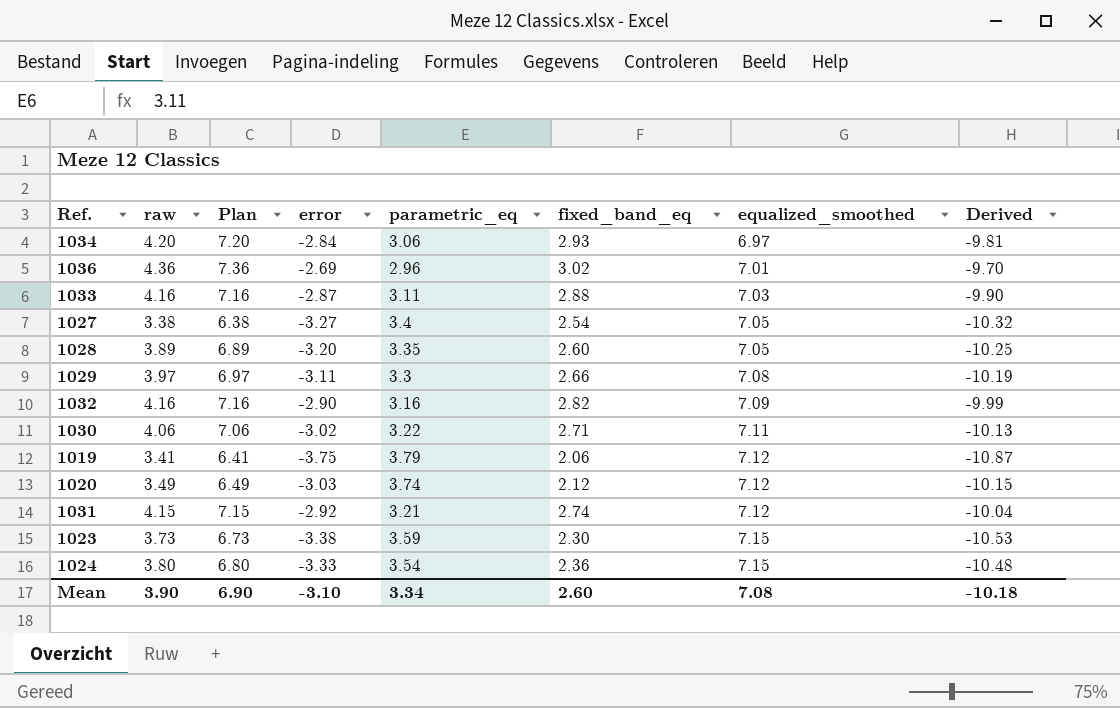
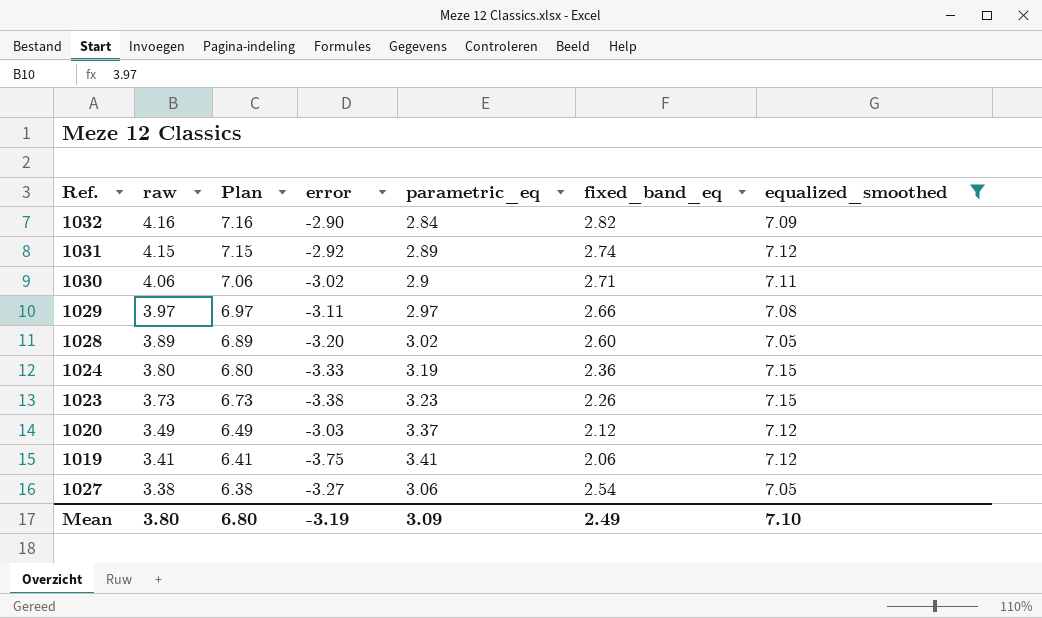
filter: none -> equalized_smoothed >= 7.05
row order: equalized_smoothed ascending -> raw descending
column Derived | formula: [error] - [equalized_smoothed] -> none
1032 | parametric_eq: 3.16 -> 2.84
1031 | parametric_eq: 3.21 -> 2.89
1030 | parametric_eq: 3.22 -> 2.9
1029 | parametric_eq: 3.3 -> 2.97
1028 | parametric_eq: 3.35 -> 3.02
1024 | parametric_eq: 3.54 -> 3.19
1023 | parametric_eq: 3.59 -> 3.23
1023 | fixed_band_eq: 2.30 -> 2.26
1020 | parametric_eq: 3.74 -> 3.37
1019 | parametric_eq: 3.79 -> 3.41
1027 | parametric_eq: 3.4 -> 3.06
Mean | raw: 3.90 -> 3.80
Mean | Plan: 6.90 -> 6.80
Mean | error: -3.10 -> -3.19
Mean | parametric_eq: 3.34 -> 3.09
Mean | fixed_band_eq: 2.60 -> 2.49
Mean | equalized_smoothed: 7.08 -> 7.10

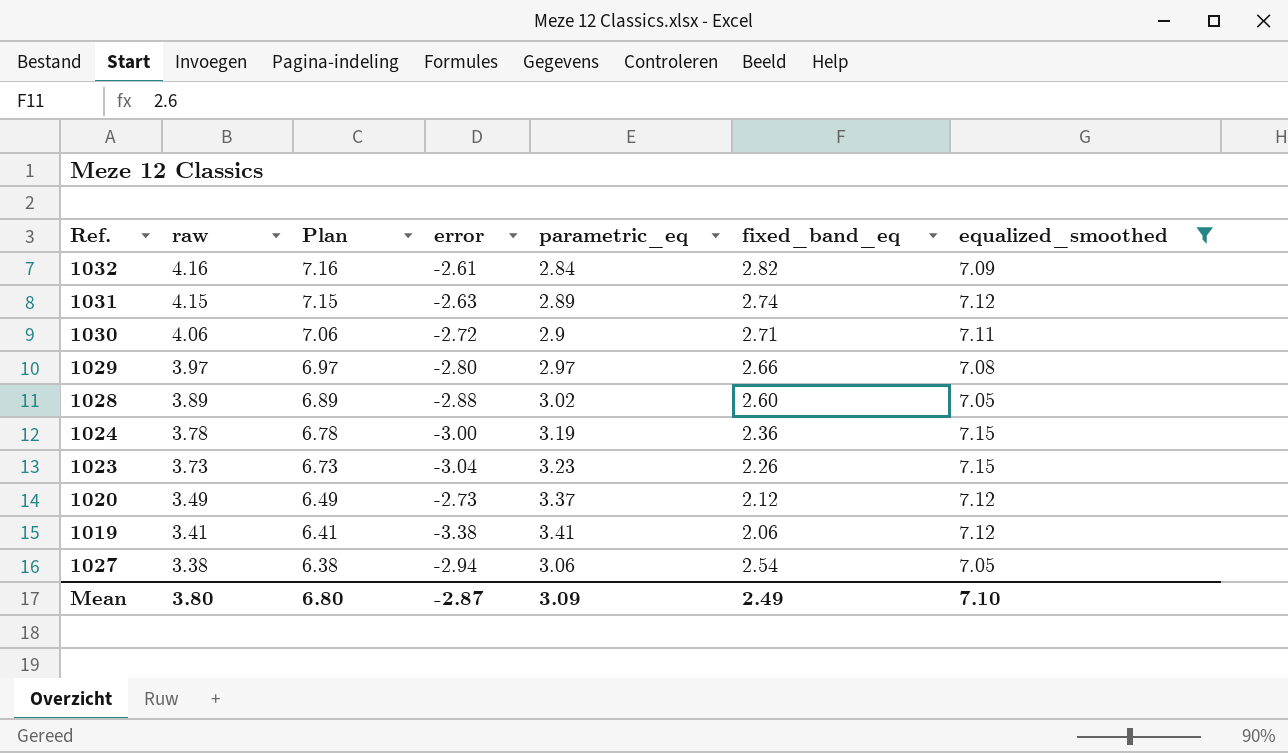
1032 | error: -2.90 -> -2.61
1031 | error: -2.92 -> -2.63
1030 | error: -3.02 -> -2.72
1029 | error: -3.11 -> -2.80
1028 | error: -3.20 -> -2.88
1024 | raw: 3.80 -> 3.78
1024 | Plan: 6.80 -> 6.78
1024 | error: -3.33 -> -3.00
1023 | error: -3.38 -> -3.04
1020 | error: -3.03 -> -2.73
1019 | error: -3.75 -> -3.38
1027 | error: -3.27 -> -2.94
Mean | error: -3.19 -> -2.87

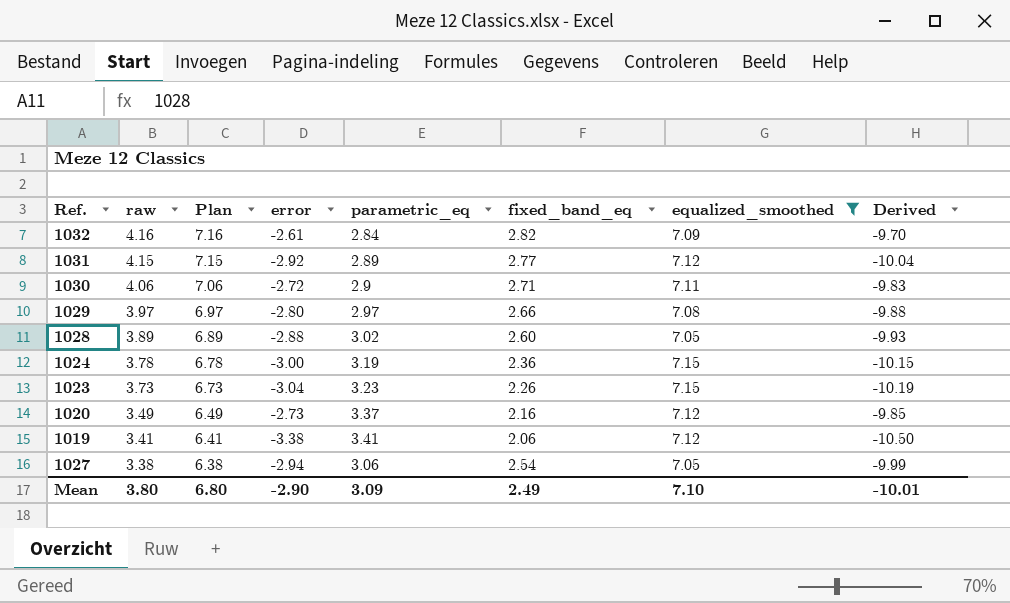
column Derived | formula: none -> [error] - [equalized_smoothed]
1031 | error: -2.63 -> -2.92
1031 | fixed_band_eq: 2.74 -> 2.77
1020 | fixed_band_eq: 2.12 -> 2.16
Mean | error: -2.87 -> -2.90

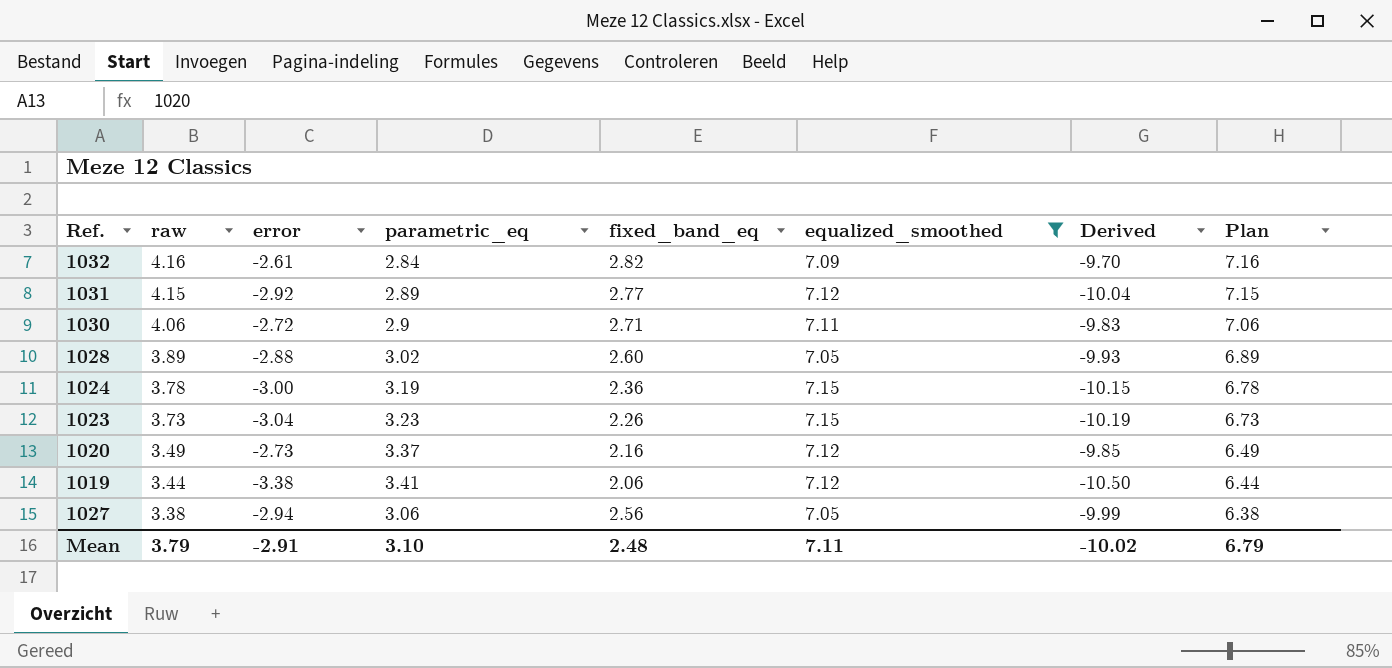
column Plan | position: 3 -> 8
row 1029: 3.97 | 6.97 | -2.80 | 2.97 | 2.66 | 7.08 | -9.88 -> none
1019 | raw: 3.41 -> 3.44
1019 | Plan: 6.41 -> 6.44
1027 | fixed_band_eq: 2.54 -> 2.56
Mean | raw: 3.80 -> 3.79
Mean | error: -2.90 -> -2.91
Mean | parametric_eq: 3.09 -> 3.10
Mean | fixed_band_eq: 2.49 -> 2.48
Mean | equalized_smoothed: 7.10 -> 7.11
Mean | Derived: -10.01 -> -10.02
Mean | Plan: 6.80 -> 6.79

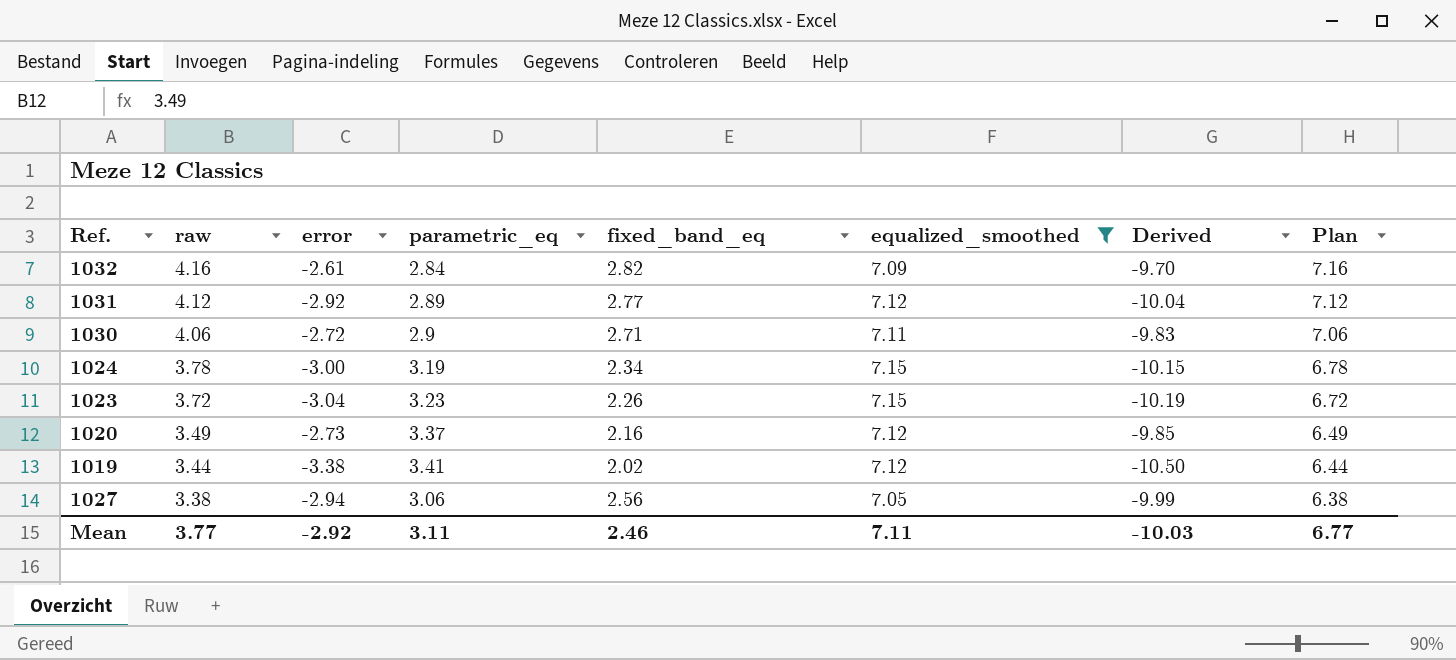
row 1028: 3.89 | -2.88 | 3.02 | 2.60 | 7.05 | -9.93 | 6.89 -> none
1031 | raw: 4.15 -> 4.12
1031 | Plan: 7.15 -> 7.12
1024 | fixed_band_eq: 2.36 -> 2.34
1023 | raw: 3.73 -> 3.72
1023 | Plan: 6.73 -> 6.72
1019 | fixed_band_eq: 2.06 -> 2.02
Mean | raw: 3.79 -> 3.77
Mean | error: -2.91 -> -2.92
Mean | parametric_eq: 3.10 -> 3.11
Mean | fixed_band_eq: 2.48 -> 2.46
Mean | Derived: -10.02 -> -10.03
Mean | Plan: 6.79 -> 6.77

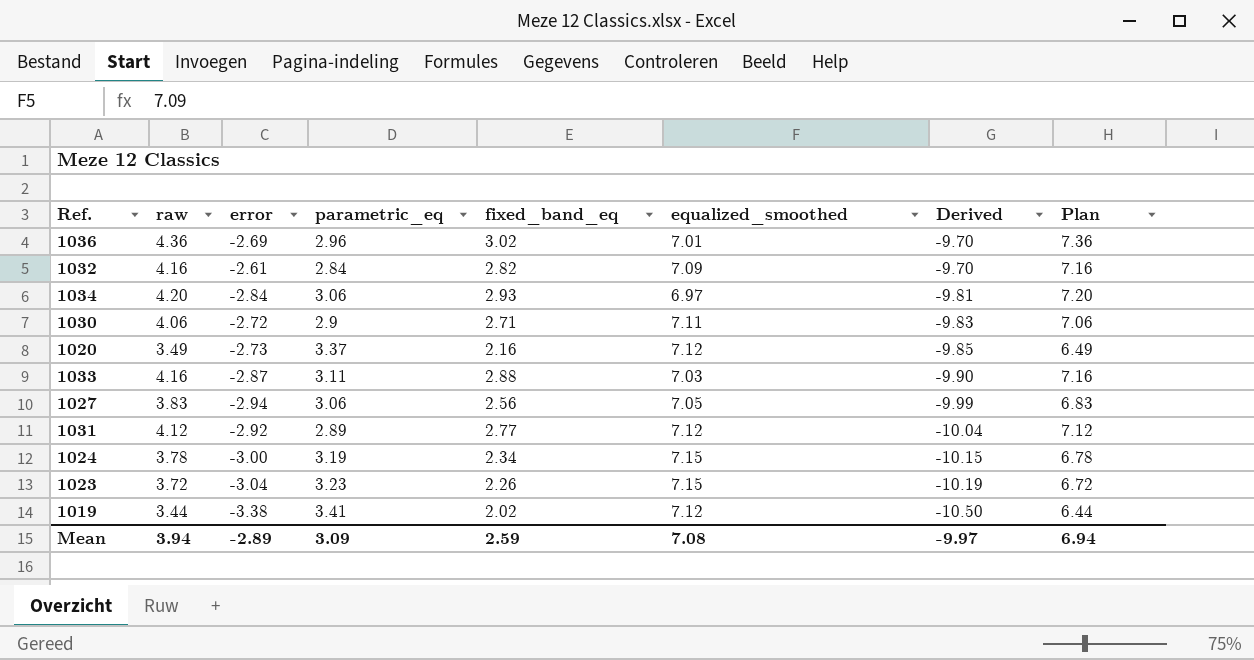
filter: equalized_smoothed >= 7.05 -> none
row order: raw descending -> Derived descending
1027 | raw: 3.38 -> 3.83
1027 | Plan: 6.38 -> 6.83
Mean | raw: 3.77 -> 3.94
Mean | error: -2.92 -> -2.89
Mean | parametric_eq: 3.11 -> 3.09
Mean | fixed_band_eq: 2.46 -> 2.59
Mean | equalized_smoothed: 7.11 -> 7.08
Mean | Derived: -10.03 -> -9.97
Mean | Plan: 6.77 -> 6.94

